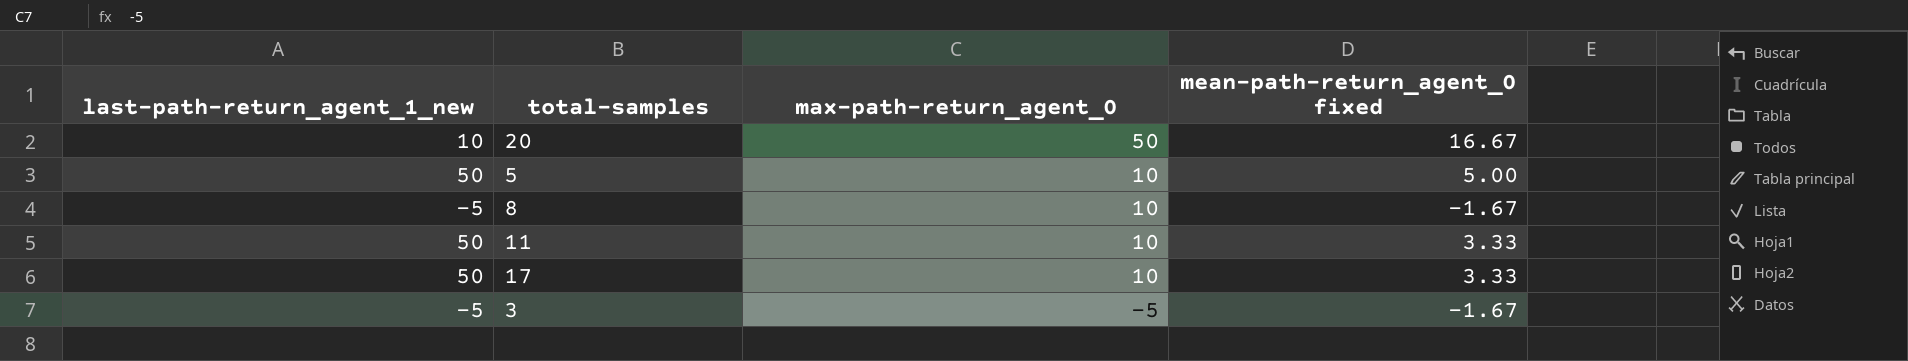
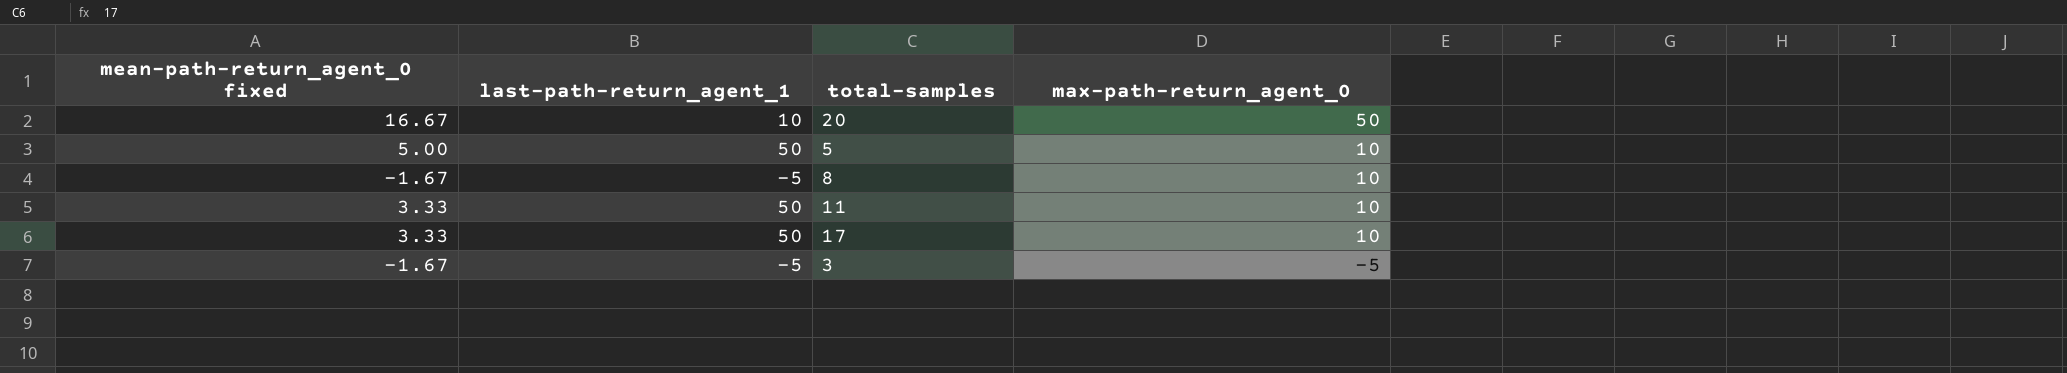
column mean-path-return_agent_0 fixed | position: 4 -> 1
column name: last-path-return_agent_1_new -> last-path-return_agent_1

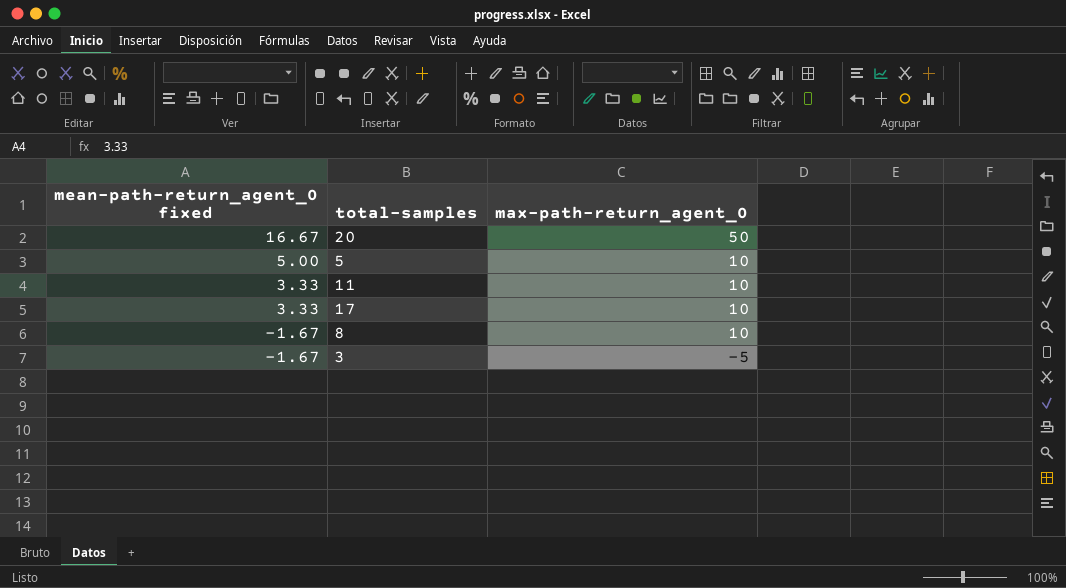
row order: max-path-return_agent_0 descending -> mean-path-return_agent_0 fixed descending
column last-path-return_agent_1 | position: 2 -> none

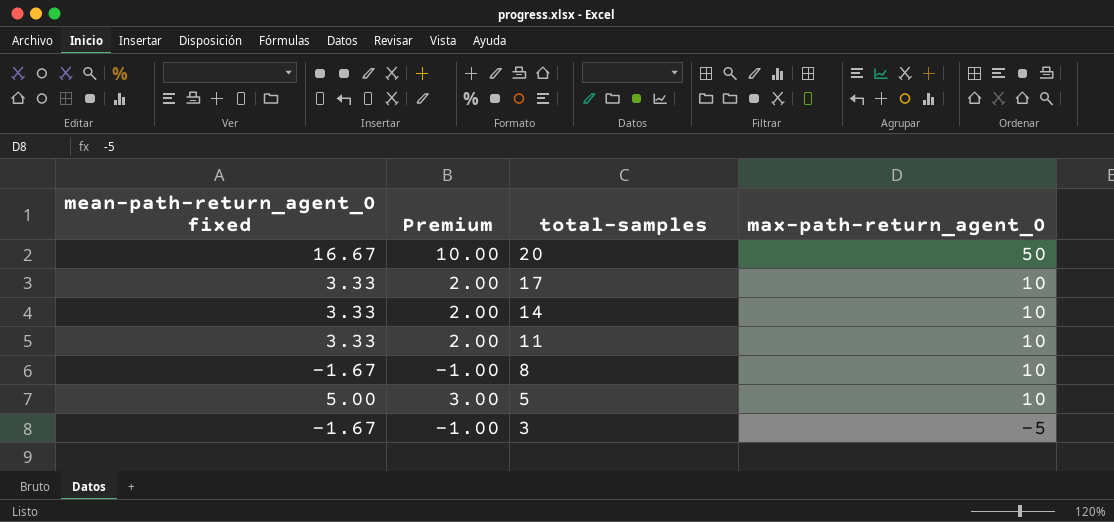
row order: mean-path-return_agent_0 fixed descending -> total-samples descending
column Premium | formula: none -> [mean-path-return_agent_0 fixed] * 0.6
row 14: none -> 3.33 | 2.00 | 10

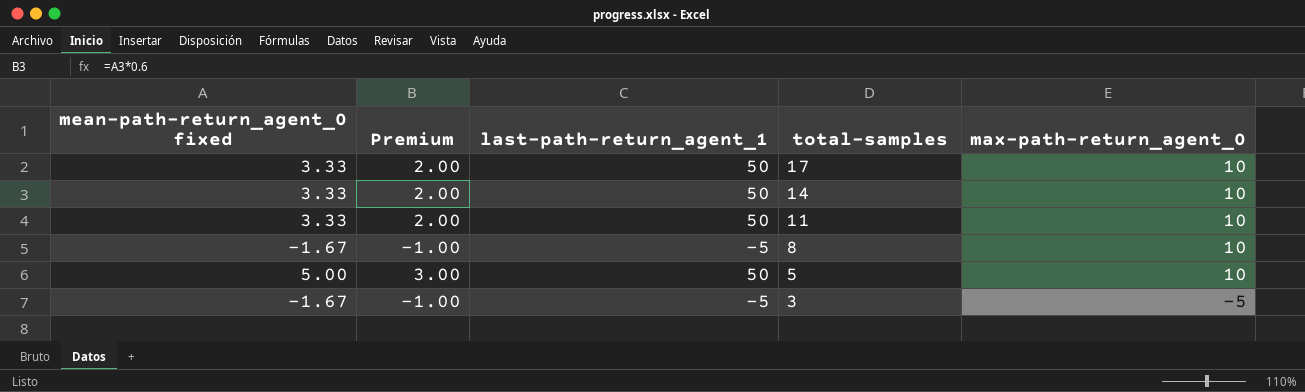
column last-path-return_agent_1 | position: none -> 3
row 20: 16.67 | 10.00 | 50 -> none

